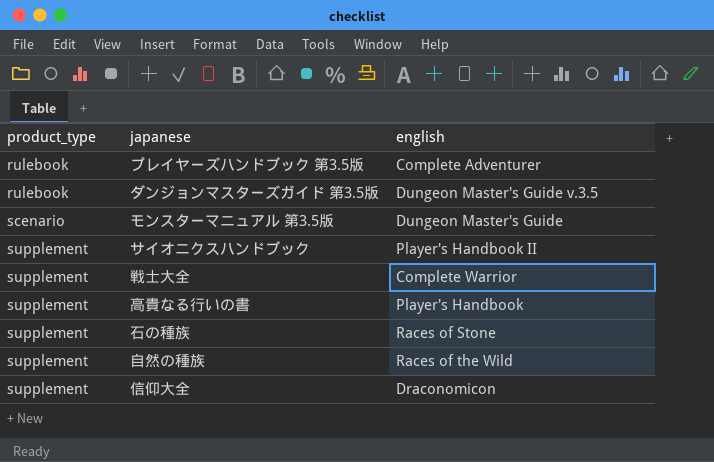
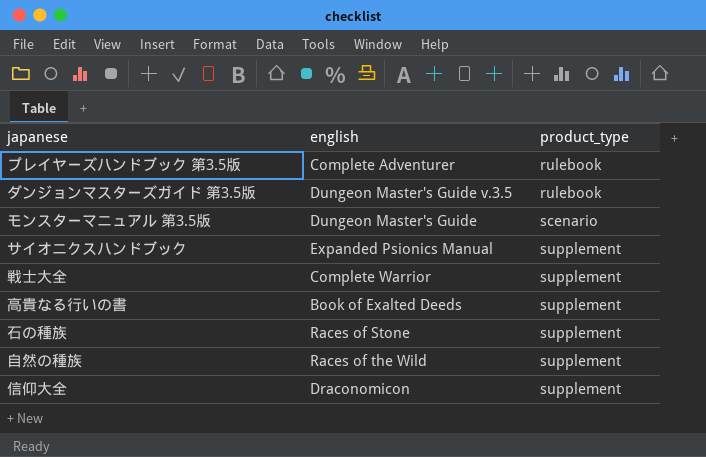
column product_type | position: 1 -> 3
サイオニクスハンドブック | english: Player's Handbook II -> Expanded Psionics Manual
高貴なる行いの書 | english: Player's Handbook -> Book of Exalted Deeds

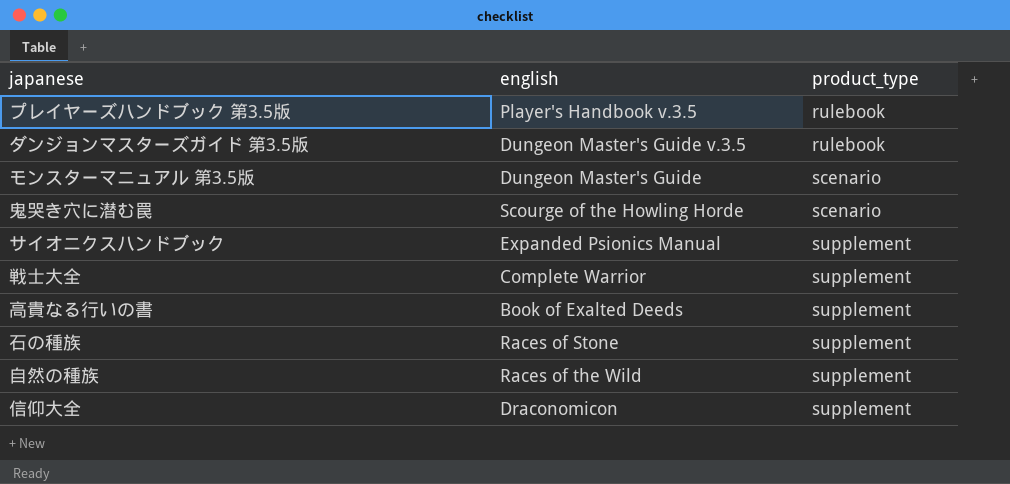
プレイヤーズハンドブック 第3.5版 | english: Complete Adventurer -> Player's Handbook v.3.5
row 鬼哭き穴に潜む罠: none -> Scourge of the Howling Horde | scenario

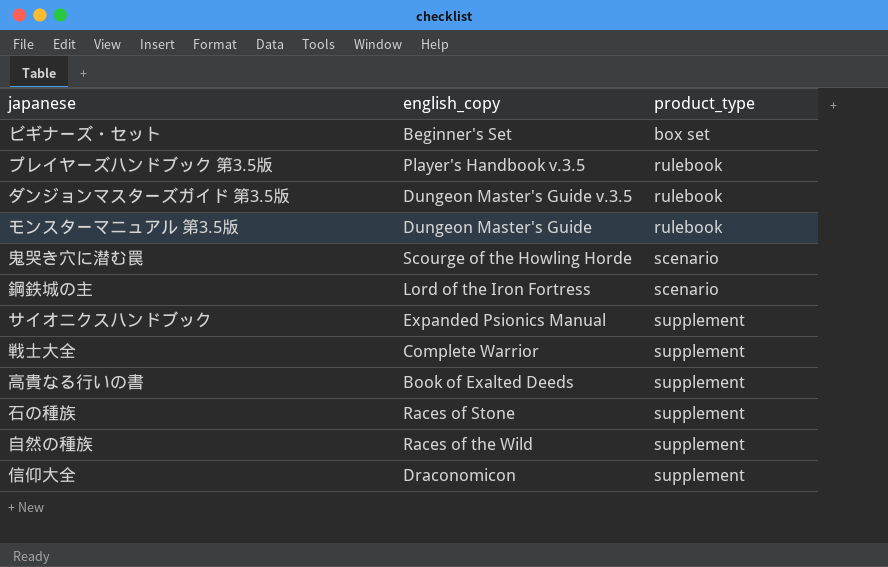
column name: english -> english_copy
row ビギナーズ・セット: none -> Beginner's Set | box set
モンスターマニュアル 第3.5版 | product_type: scenario -> rulebook
row 鋼鉄城の主: none -> Lord of the Iron Fortress | scenario

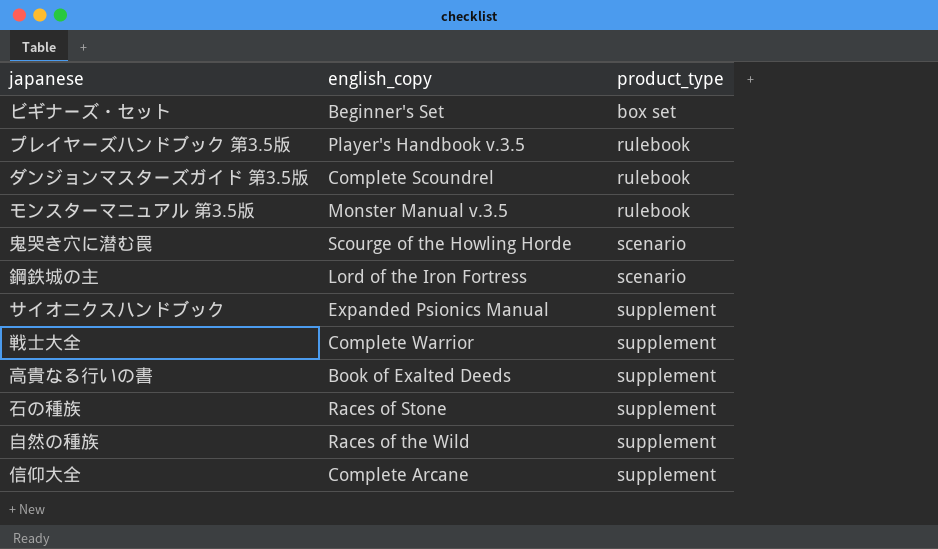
ダンジョンマスターズガイド 第3.5版 | english_copy: Dungeon Master's Guide v.3.5 -> Complete Scoundrel
モンスターマニュアル 第3.5版 | english_copy: Dungeon Master's Guide -> Monster Manual v.3.5
信仰大全 | english_copy: Draconomicon -> Complete Arcane

